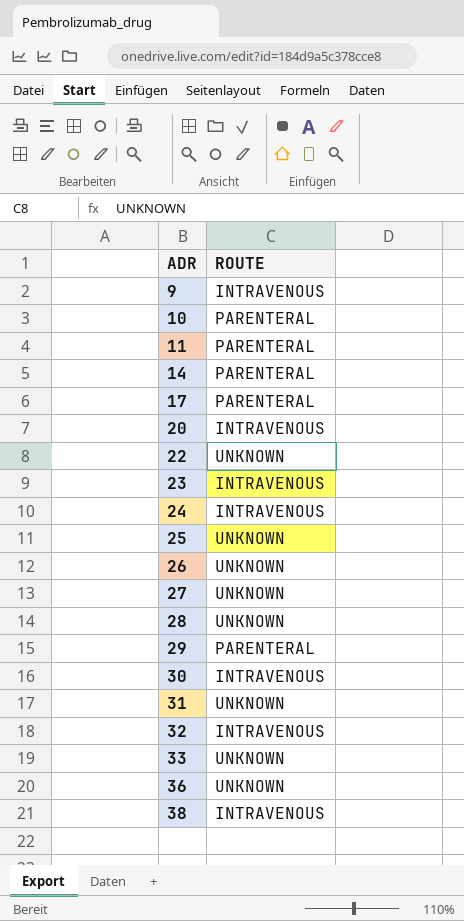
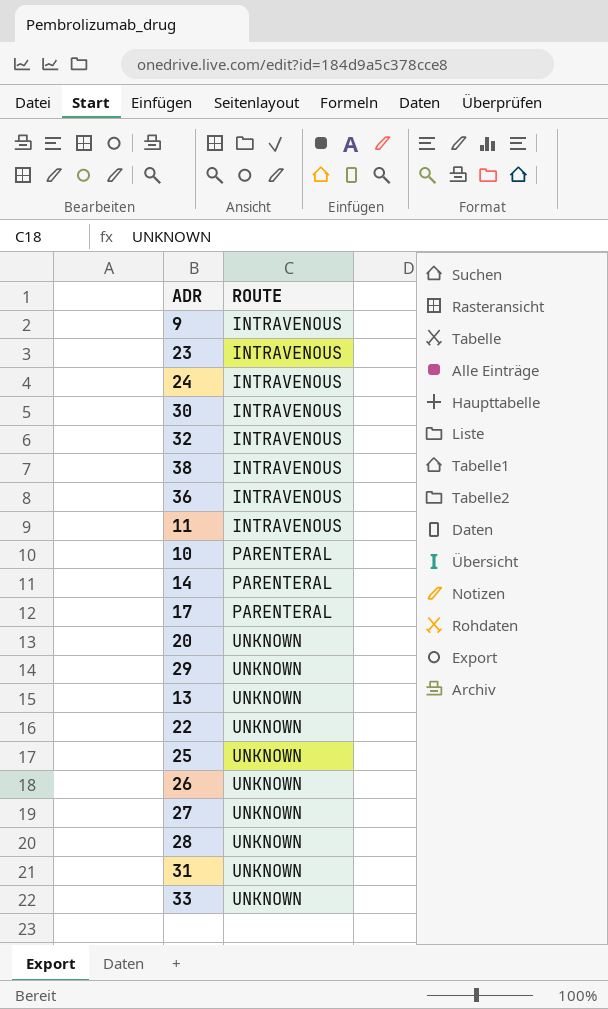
row order: ADR ascending -> ROUTE ascending
36 | ROUTE: UNKNOWN -> INTRAVENOUS
11 | ROUTE: PARENTERAL -> INTRAVENOUS
20 | ROUTE: INTRAVENOUS -> UNKNOWN
29 | ROUTE: PARENTERAL -> UNKNOWN
row 13: none -> UNKNOWN

